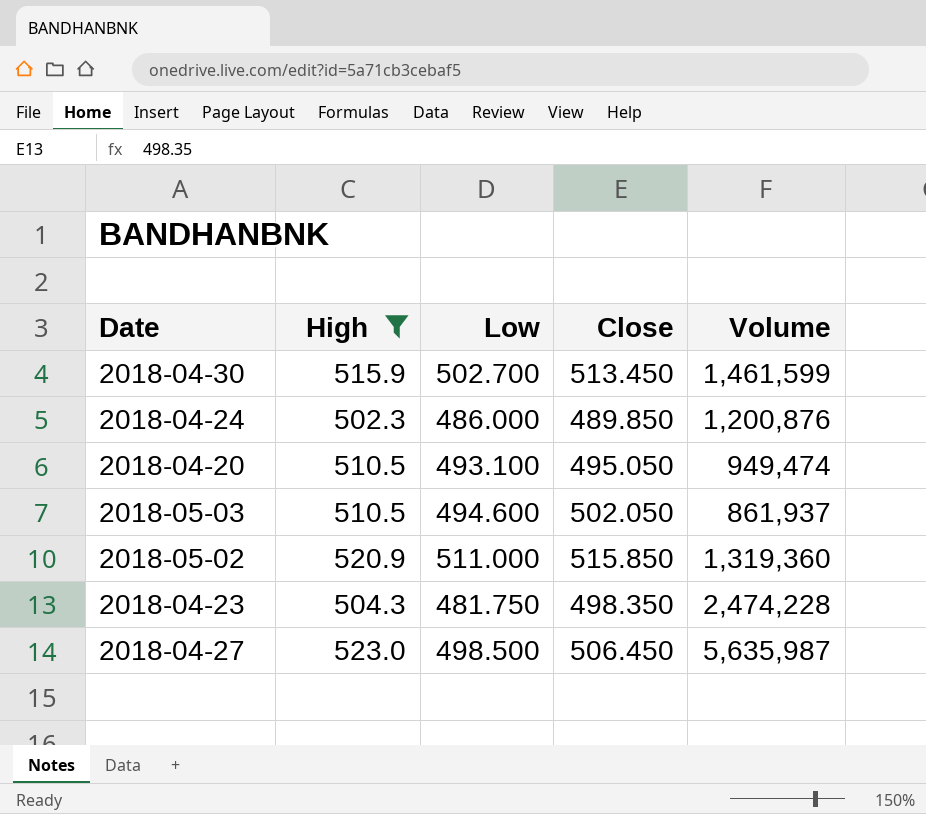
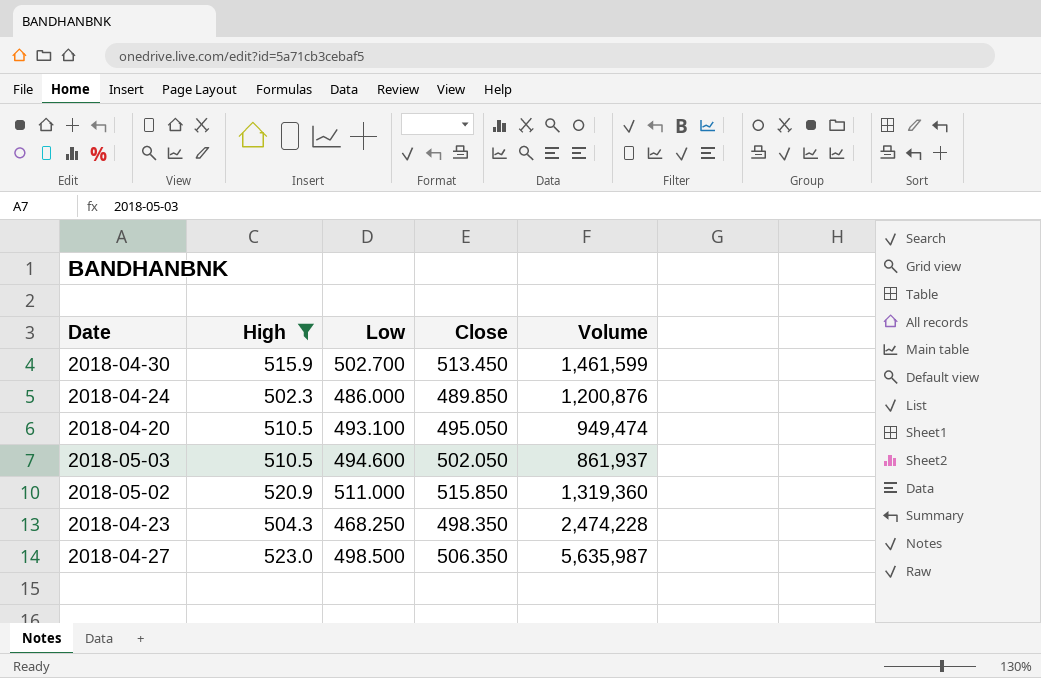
2018-04-23 | Low: 481.750 -> 468.250
2018-04-27 | Close: 506.450 -> 506.350

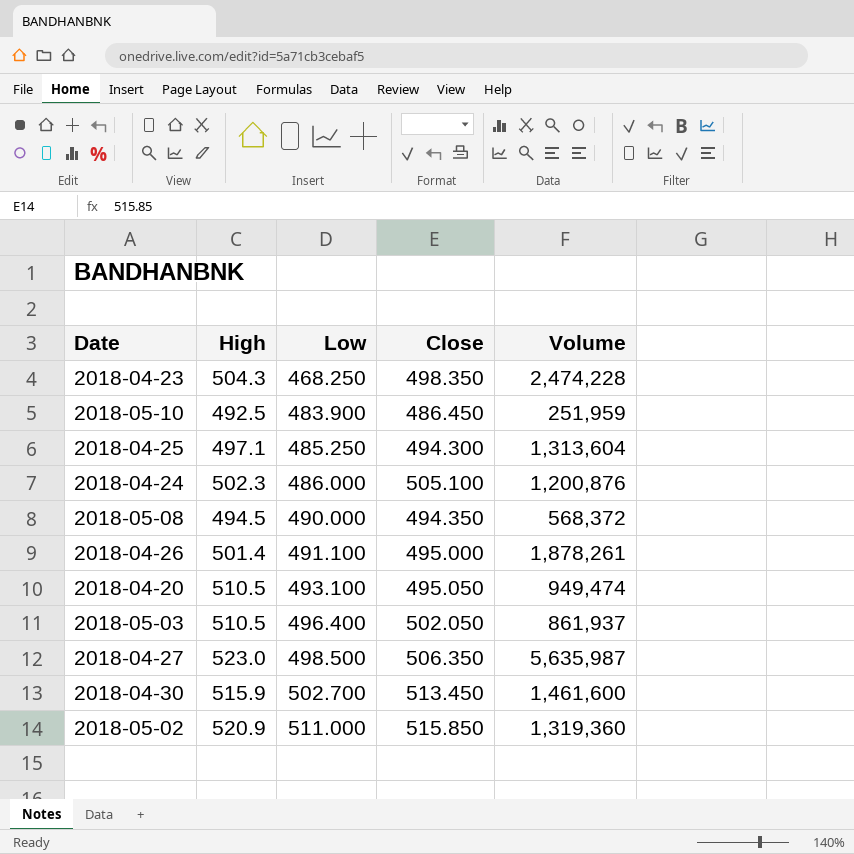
filter: High >= 502.3 -> none
row order: none -> Low ascending
2018-04-24 | Close: 489.850 -> 505.100
2018-05-03 | Low: 494.600 -> 496.400
2018-04-30 | Volume: 1,461,599 -> 1,461,600

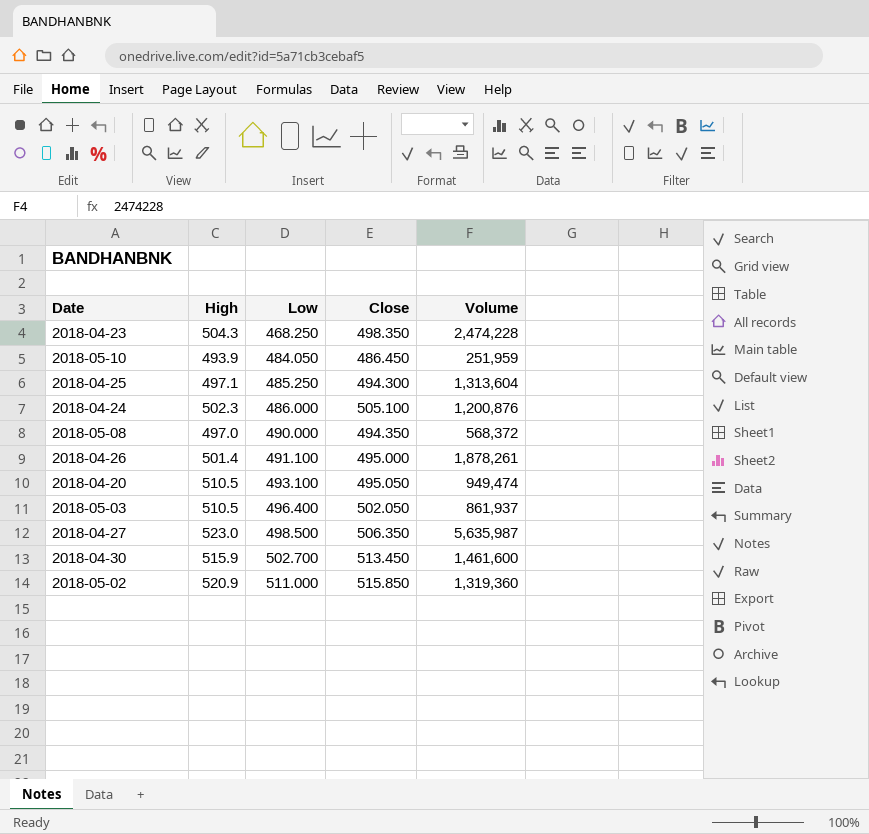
2018-05-10 | High: 492.5 -> 493.9
2018-05-10 | Low: 483.900 -> 484.050
2018-05-08 | High: 494.5 -> 497.0

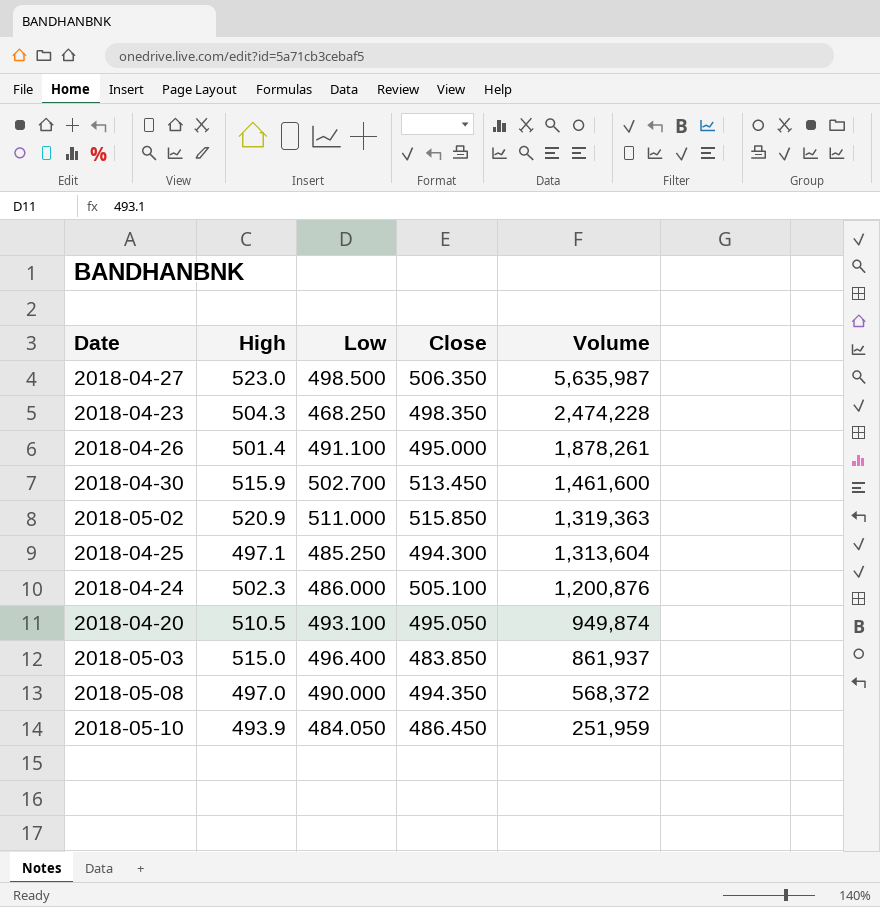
row order: Low ascending -> Volume descending
2018-05-02 | Volume: 1,319,360 -> 1,319,363
2018-04-20 | Volume: 949,474 -> 949,874
2018-05-03 | High: 510.5 -> 515.0
2018-05-03 | Close: 502.050 -> 483.850

